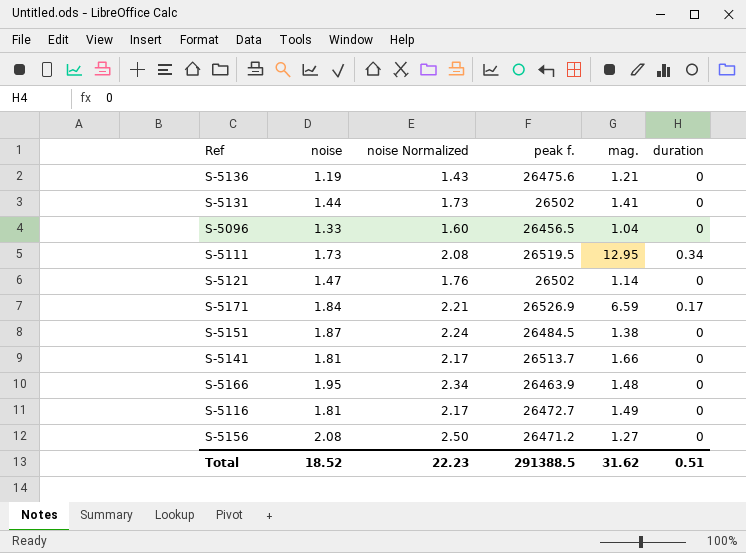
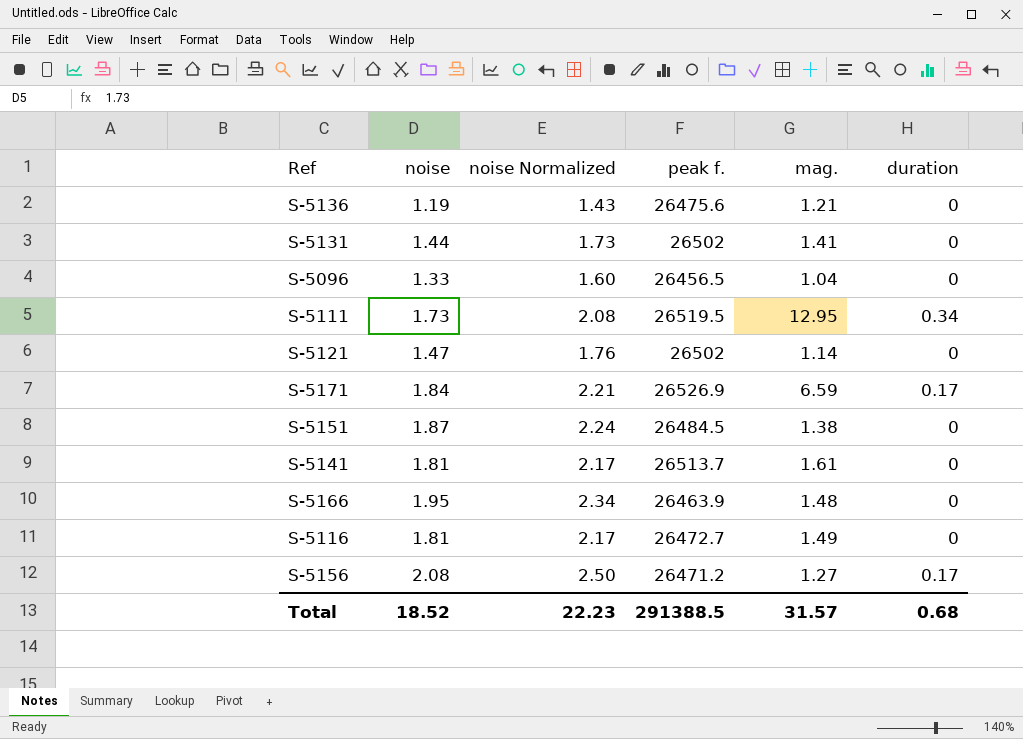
S-5141 | mag.: 1.66 -> 1.61
S-5156 | duration: 0 -> 0.17
Total | mag.: 31.62 -> 31.57
Total | duration: 0.51 -> 0.68

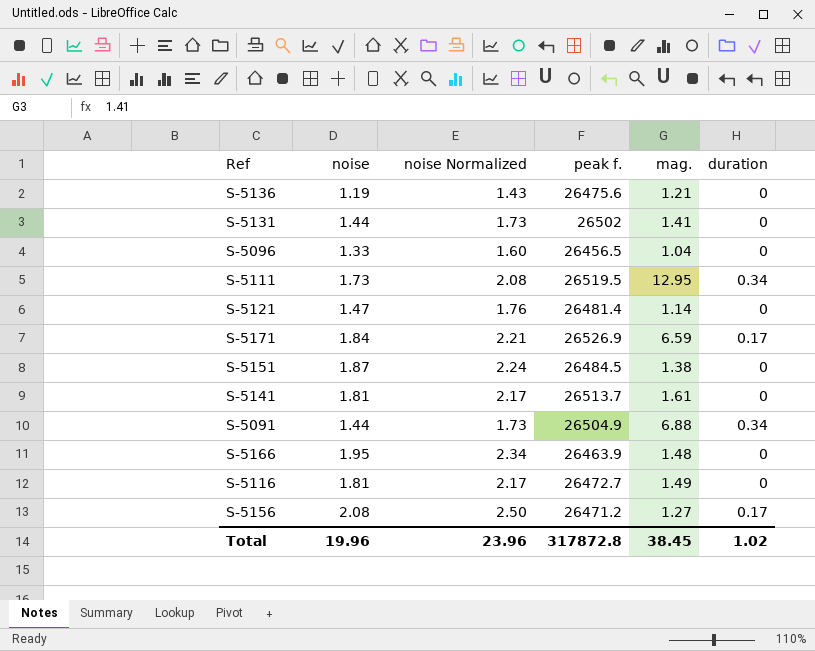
S-5121 | peak f.: 26502 -> 26481.4
row S-5091: none -> 1.44 | 1.73 | 26504.9 | 6.88 | 0.34
Total | noise: 18.52 -> 19.96
Total | noise Normalized: 22.23 -> 23.96
Total | peak f.: 291388.5 -> 317872.8
Total | mag.: 31.57 -> 38.45
Total | duration: 0.68 -> 1.02

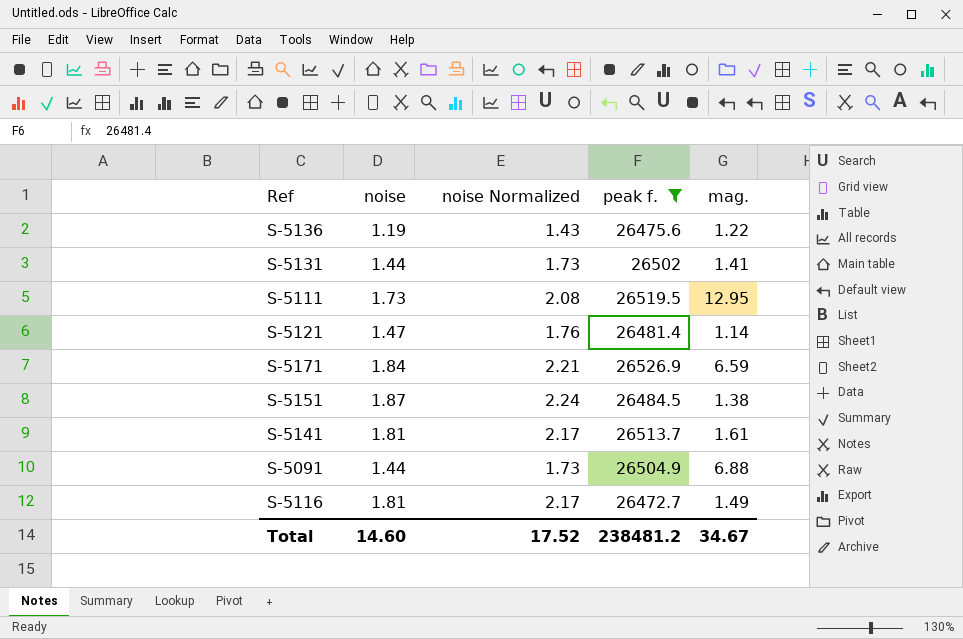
filter: none -> peak f. >= 26472.7
column duration | position: 6 -> none
S-5136 | mag.: 1.21 -> 1.22
Total | noise: 19.96 -> 14.60
Total | noise Normalized: 23.96 -> 17.52
Total | peak f.: 317872.8 -> 238481.2
Total | mag.: 38.45 -> 34.67

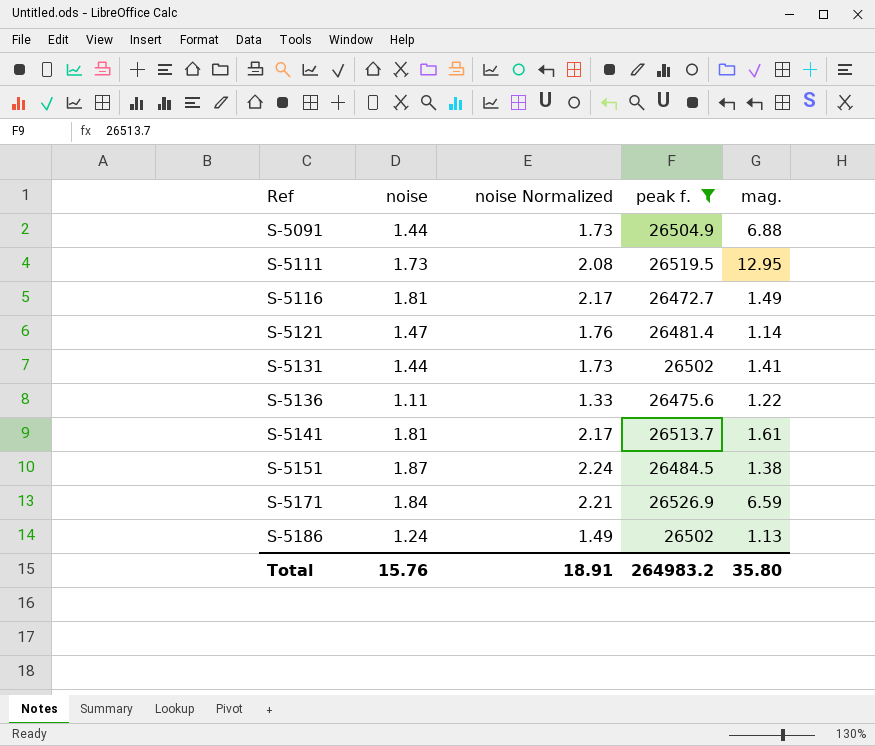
row order: none -> Ref ascending
S-5136 | noise: 1.19 -> 1.11
S-5136 | noise Normalized: 1.43 -> 1.33
row S-5186: none -> 1.24 | 1.49 | 26502 | 1.13
Total | noise: 14.60 -> 15.76
Total | noise Normalized: 17.52 -> 18.91
Total | peak f.: 238481.2 -> 264983.2
Total | mag.: 34.67 -> 35.80

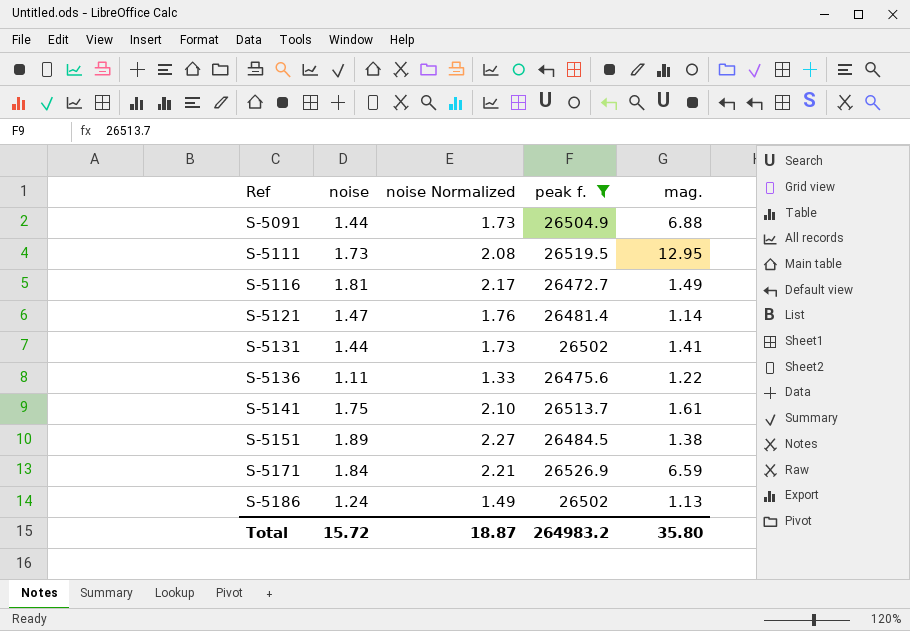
S-5141 | noise: 1.81 -> 1.75
S-5141 | noise Normalized: 2.17 -> 2.10
S-5151 | noise: 1.87 -> 1.89
S-5151 | noise Normalized: 2.24 -> 2.27
Total | noise: 15.76 -> 15.72
Total | noise Normalized: 18.91 -> 18.87

